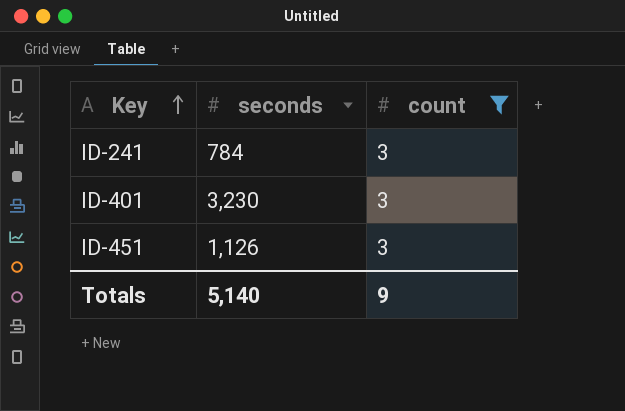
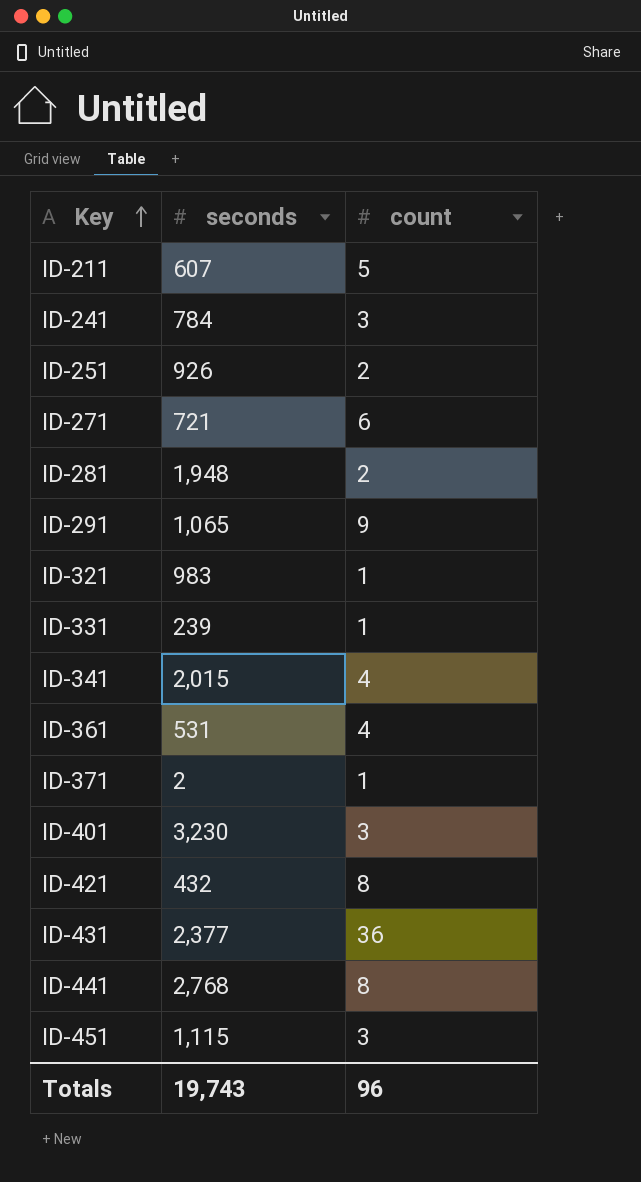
filter: count = 3 -> none
ID-451 | seconds: 1,126 -> 1,115
Totals | seconds: 5,140 -> 19,743
Totals | count: 9 -> 96

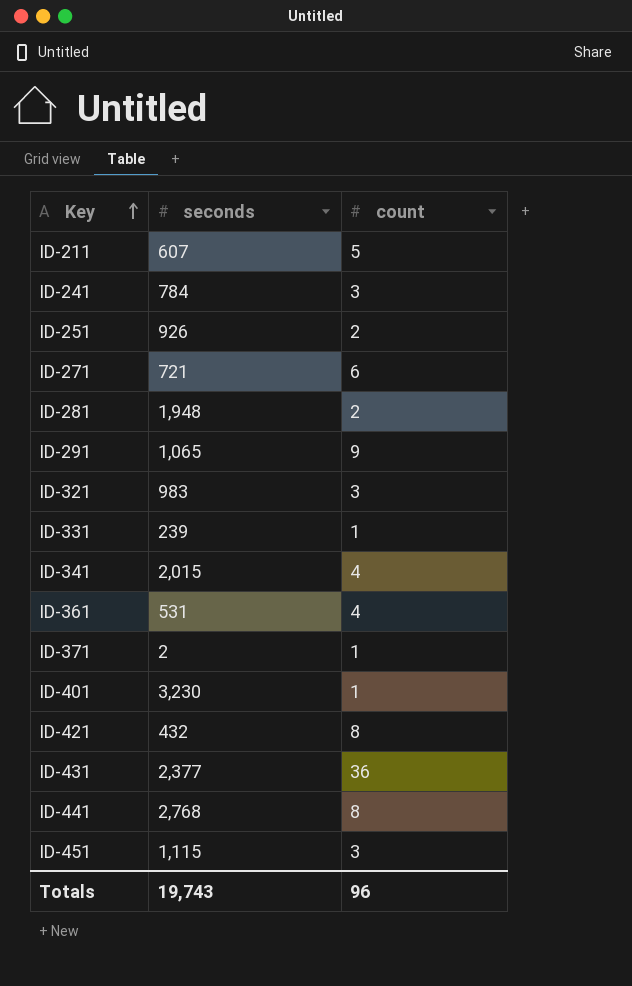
ID-321 | count: 1 -> 3
ID-401 | count: 3 -> 1

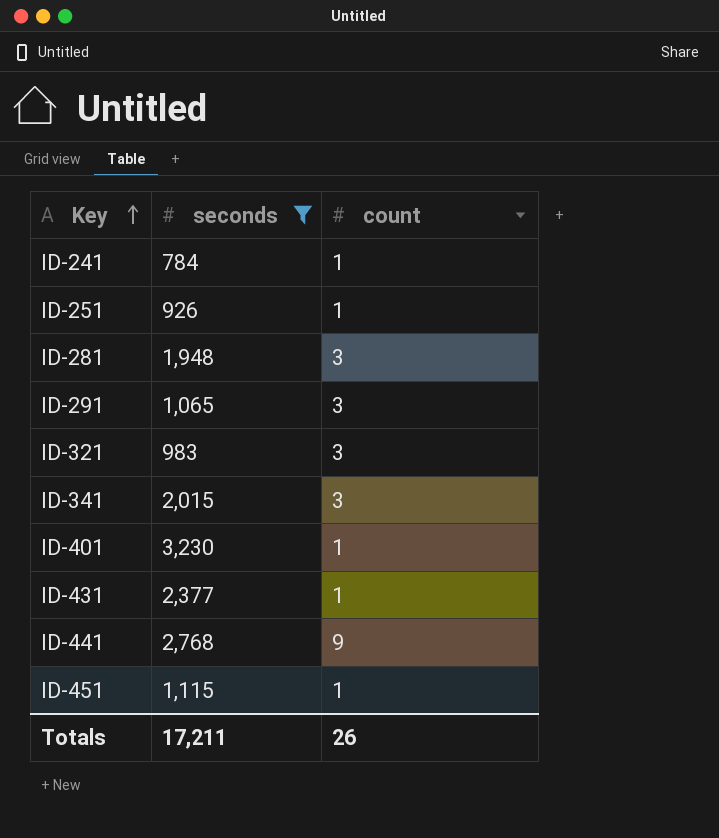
filter: none -> seconds >= 784
ID-241 | count: 3 -> 1
ID-251 | count: 2 -> 1
ID-281 | count: 2 -> 3
ID-291 | count: 9 -> 3
ID-341 | count: 4 -> 3
ID-431 | count: 36 -> 1
ID-441 | count: 8 -> 9
ID-451 | count: 3 -> 1
Totals | seconds: 19,743 -> 17,211
Totals | count: 96 -> 26

